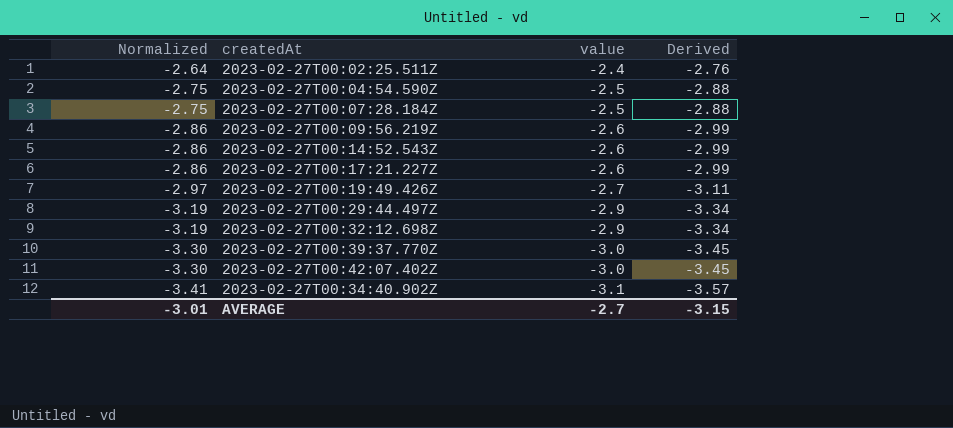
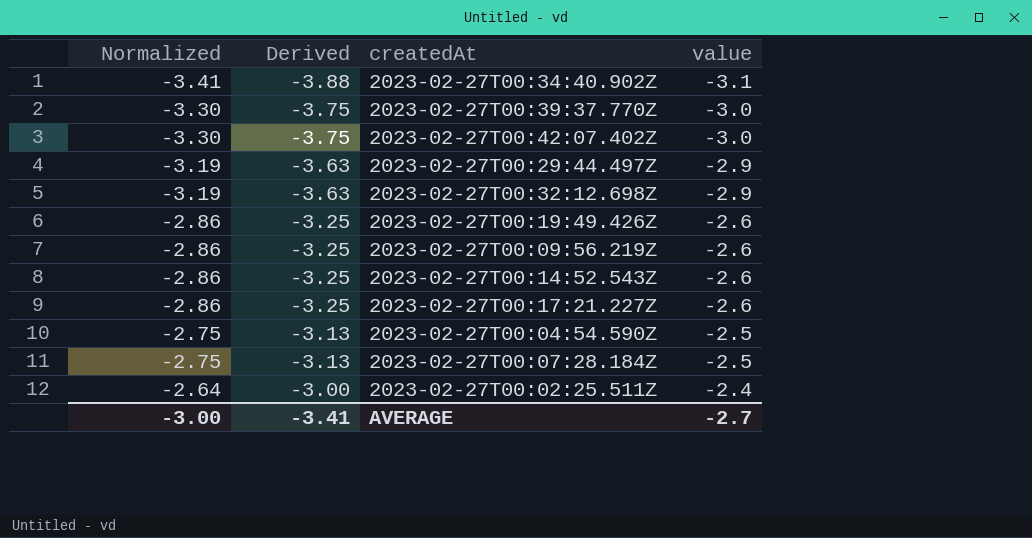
row order: Normalized descending -> Normalized ascending
column Derived | formula: [value] * 1.15 -> [value] * 1.25
column Derived | position: 4 -> 2
2023-02-27T00:19:49.426Z | Normalized: -2.97 -> -2.86
2023-02-27T00:19:49.426Z | value: -2.7 -> -2.6
AVERAGE | Normalized: -3.01 -> -3.00
AVERAGE | Derived: -3.15 -> -3.41

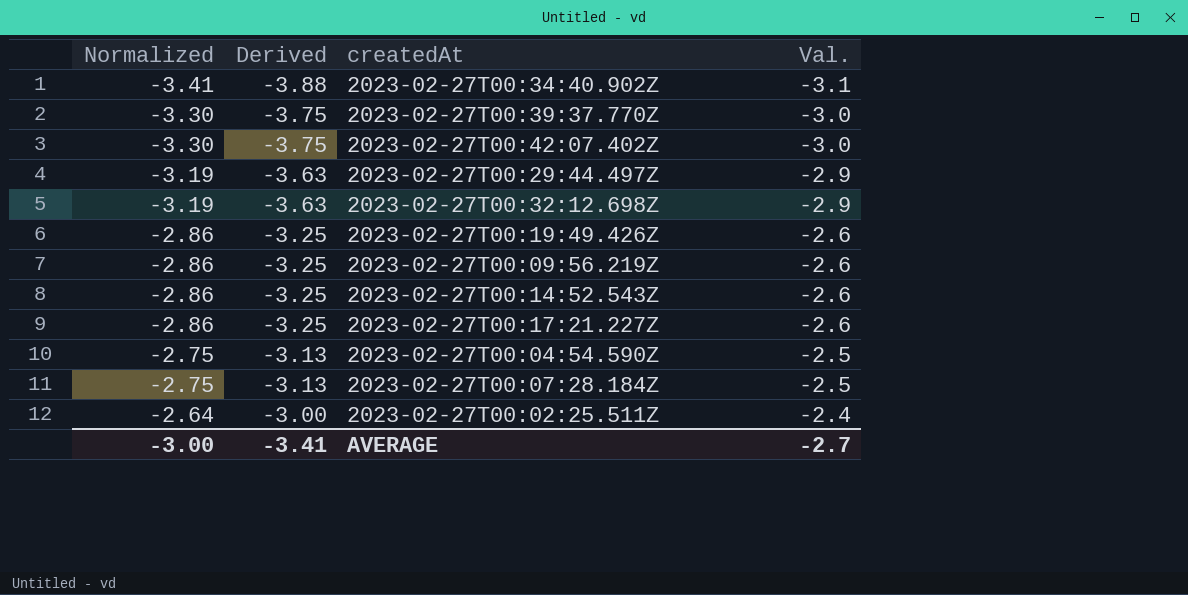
column name: value -> Val.

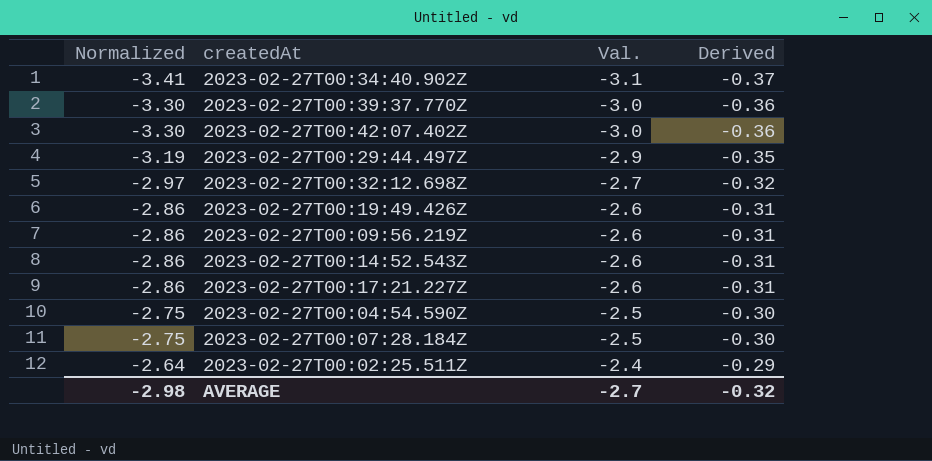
column Derived | formula: [Val.] * 1.25 -> [Val.] * 0.12
column Derived | position: 2 -> 4
2023-02-27T00:32:12.698Z | Normalized: -3.19 -> -2.97
2023-02-27T00:32:12.698Z | Val.: -2.9 -> -2.7
AVERAGE | Normalized: -3.00 -> -2.98
AVERAGE | Derived: -3.41 -> -0.32

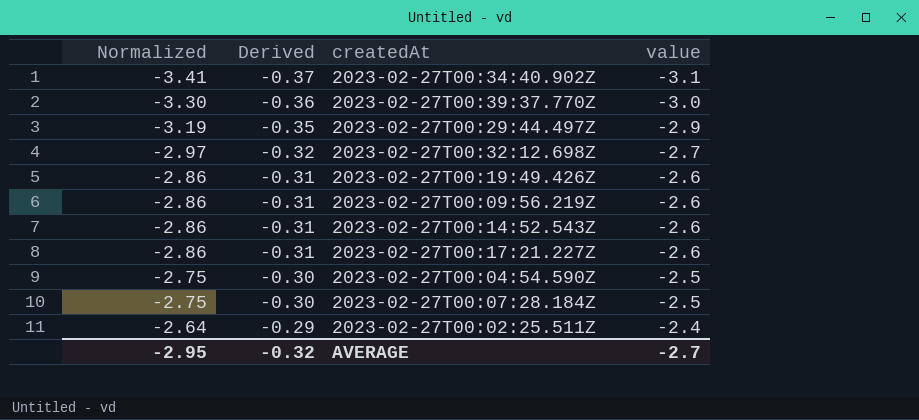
column Derived | position: 4 -> 2
column name: Val. -> value
row 2023-02-27T00:42:07.402Z: -3.30 | -3.0 | -0.36 -> none
AVERAGE | Normalized: -2.98 -> -2.95

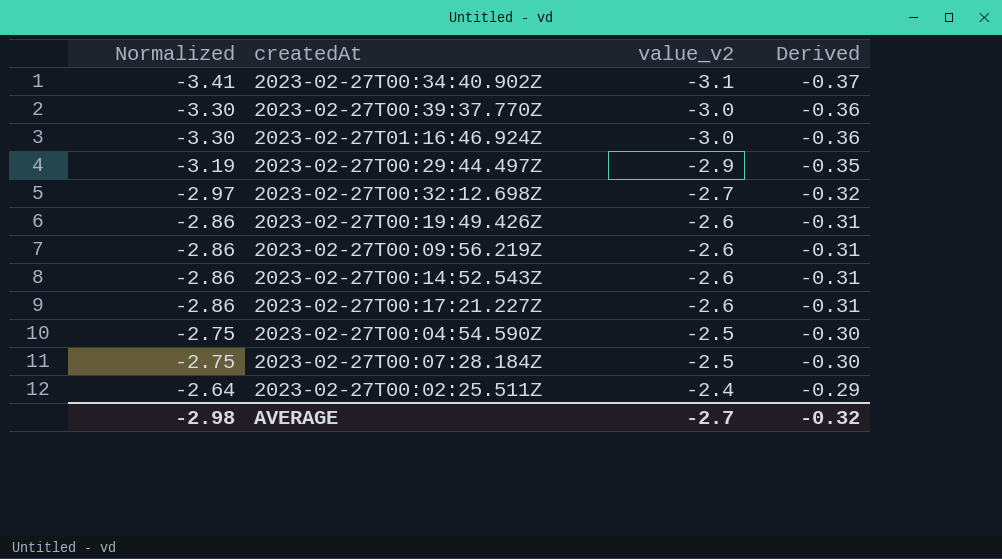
column name: value -> value_v2
column Derived | position: 2 -> 4
row 2023-02-27T01:16:46.924Z: none -> -3.30 | -3.0 | -0.36
AVERAGE | Normalized: -2.95 -> -2.98

